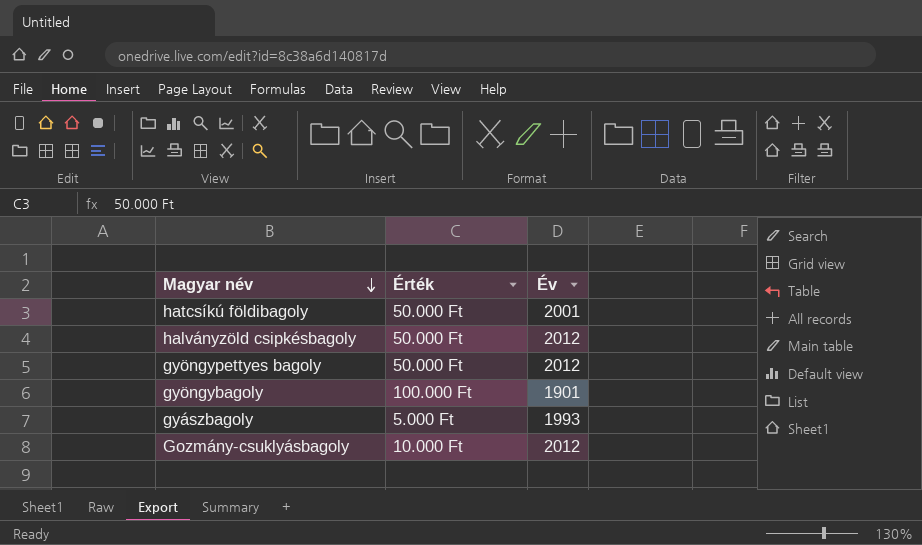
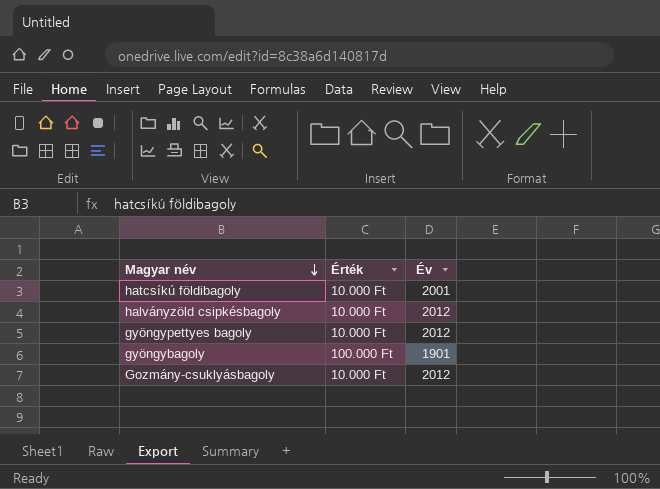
row gyászbagoly: 5.000 Ft | 1993 -> none
hatcsíkú földibagoly | Érték: 50.000 Ft -> 10.000 Ft
halványzöld csipkésbagoly | Érték: 50.000 Ft -> 10.000 Ft
gyöngypettyes bagoly | Érték: 50.000 Ft -> 10.000 Ft

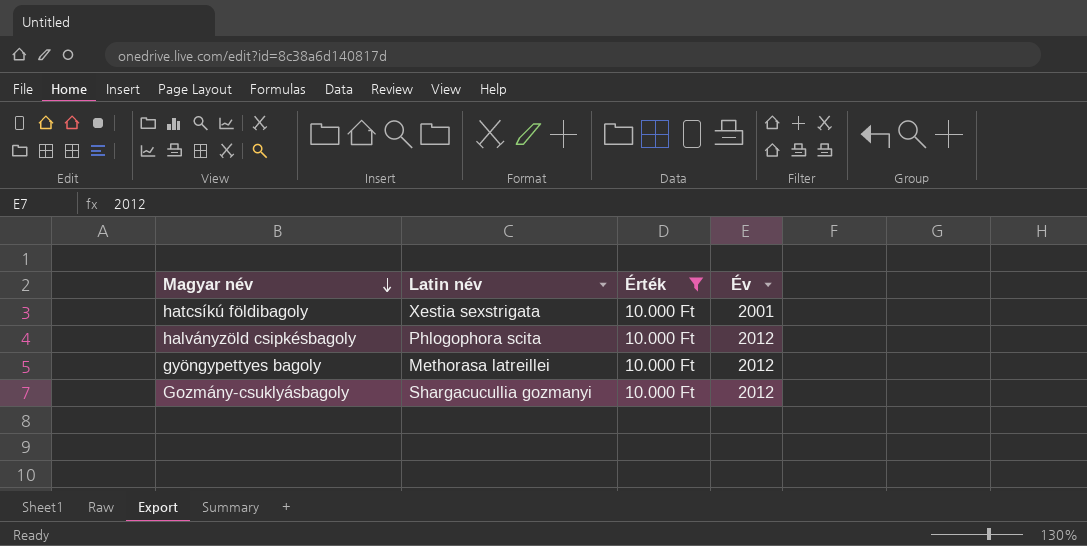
filter: none -> Érték = 10.000 Ft
column Latin név | position: none -> 2

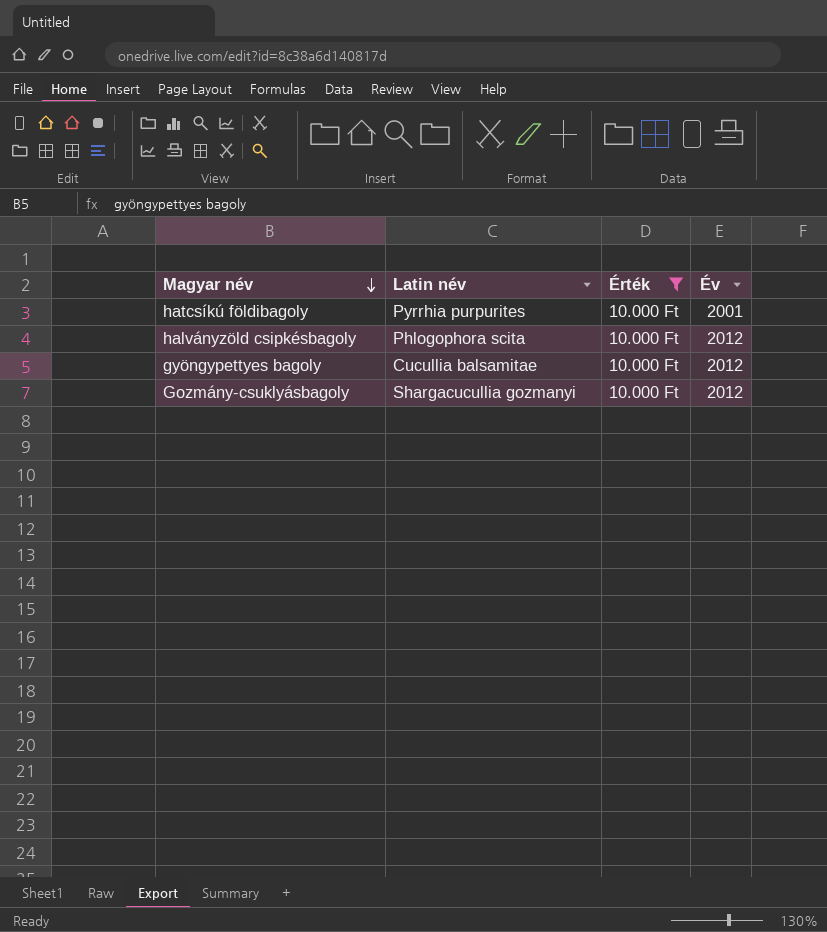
hatcsíkú földibagoly | Latin név: Xestia sexstrigata -> Pyrrhia purpurites
gyöngypettyes bagoly | Latin név: Methorasa latreillei -> Cucullia balsamitae

